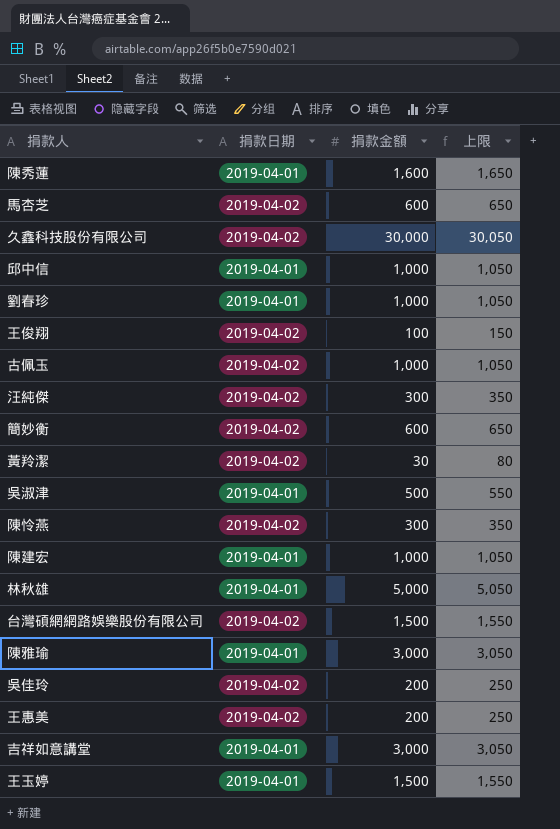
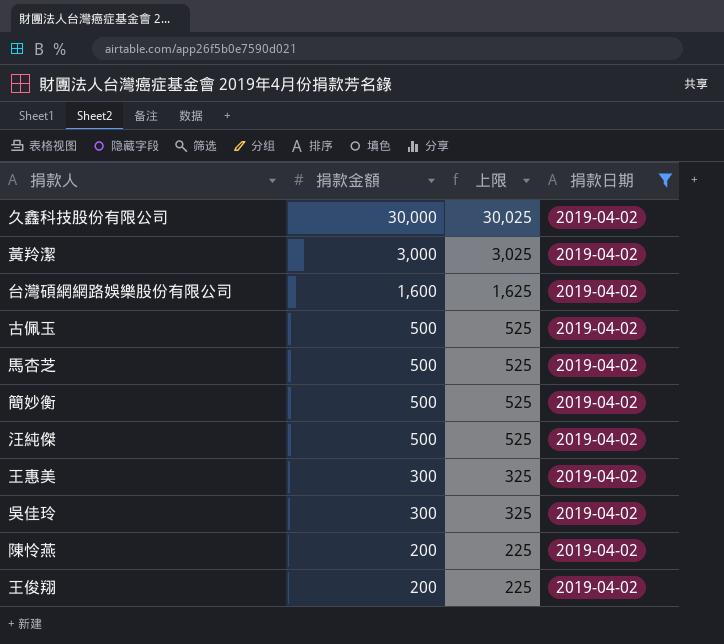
filter: none -> 捐款日期 = 2019-04-02
row order: none -> 捐款金額 descending
column 上限 | formula: [捐款金額] + 50 -> [捐款金額] + 25
column 捐款日期 | position: 2 -> 4
黃羚潔 | 捐款金額: 30 -> 3,000
台灣碩網網路娛樂股份有限公司 | 捐款金額: 1,500 -> 1,600
古佩玉 | 捐款金額: 1,000 -> 500
馬杏芝 | 捐款金額: 600 -> 500
簡妙衡 | 捐款金額: 600 -> 500
汪純傑 | 捐款金額: 300 -> 500
王惠美 | 捐款金額: 200 -> 300
吳佳玲 | 捐款金額: 200 -> 300
陳怜燕 | 捐款金額: 300 -> 200
王俊翔 | 捐款金額: 100 -> 200

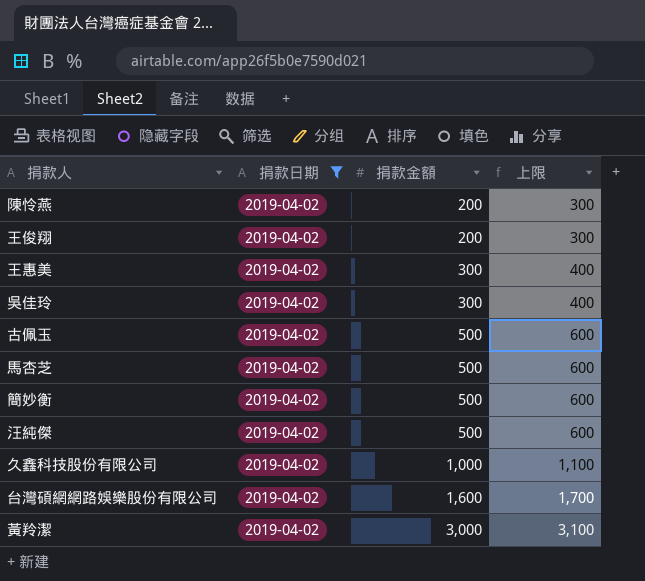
row order: 捐款金額 descending -> 捐款金額 ascending
column 捐款日期 | position: 4 -> 2
column 上限 | formula: [捐款金額] + 25 -> [捐款金額] + 100
久鑫科技股份有限公司 | 捐款金額: 30,000 -> 1,000

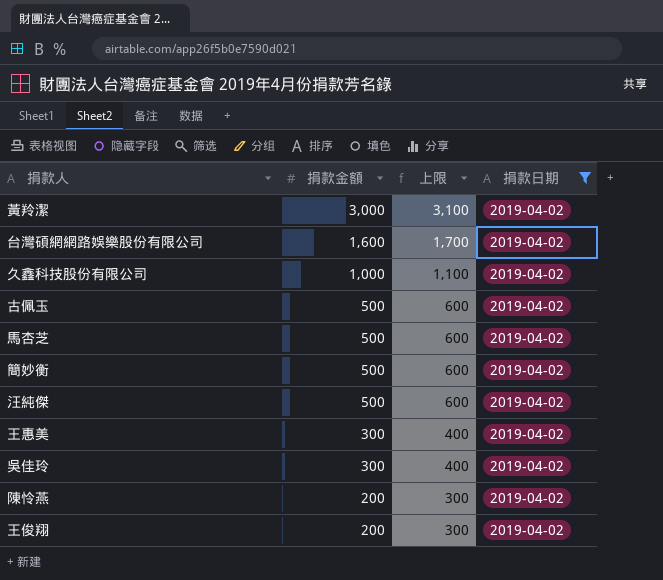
row order: 捐款金額 ascending -> 捐款金額 descending
column 捐款日期 | position: 2 -> 4

